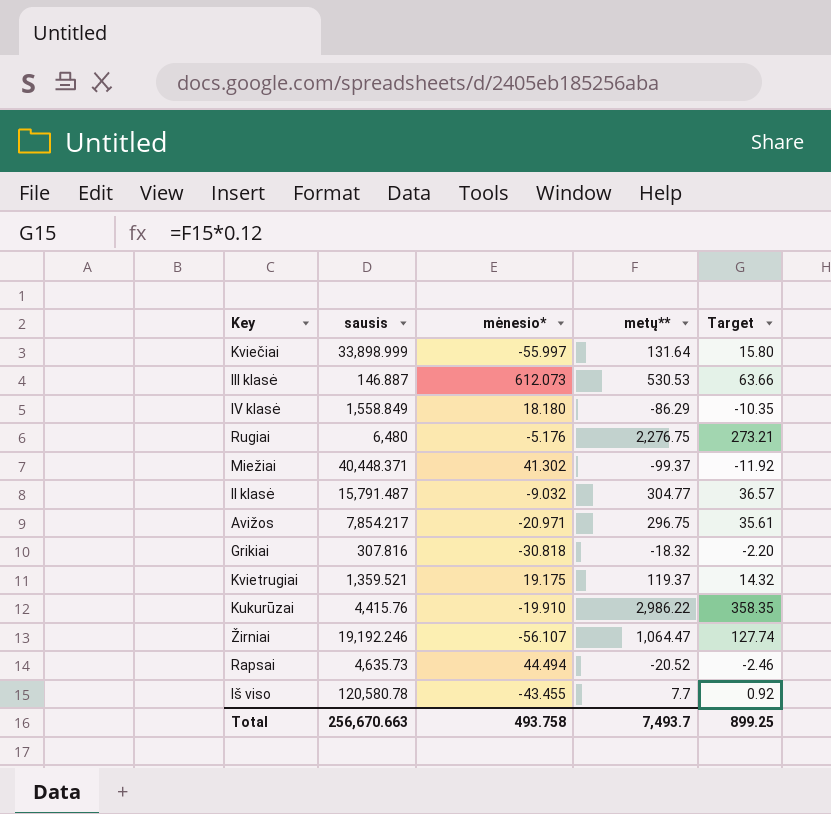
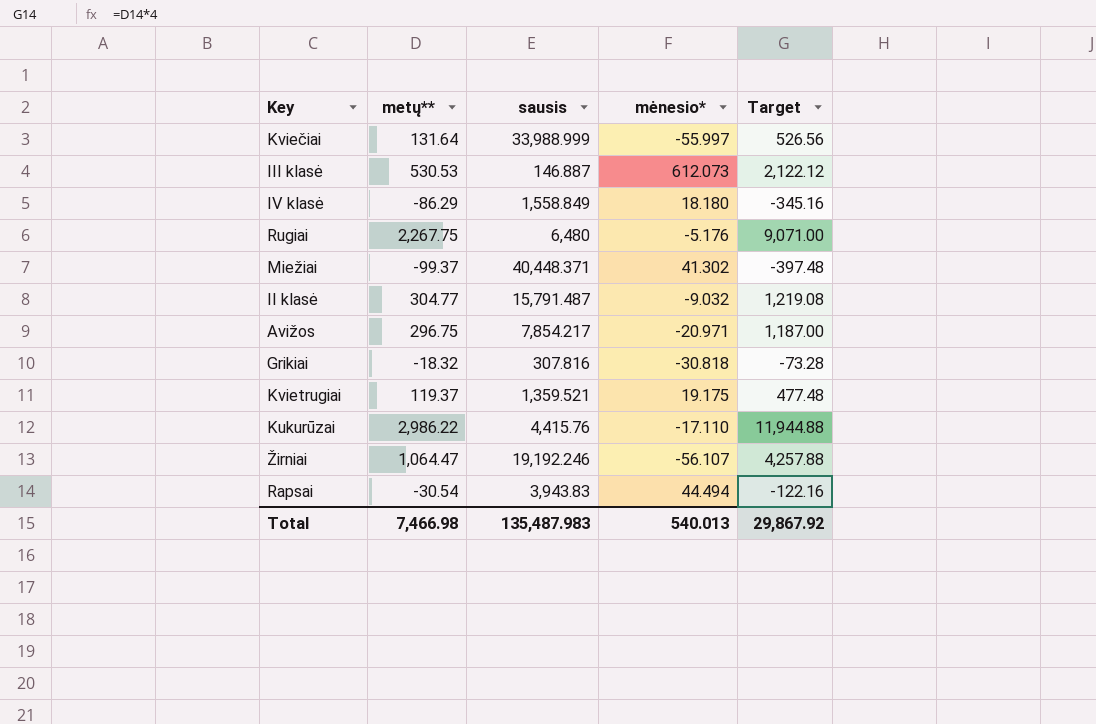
column metų** | position: 4 -> 2
column Target | formula: [metų**] * 0.12 -> [metų**] * 4
row Iš viso: 120,580.78 | -43.455 | 7.7 | 0.92 -> none
Kviečiai | sausis: 33,898.999 -> 33,988.999
Rugiai | metų**: 2,276.75 -> 2,267.75
Kukurūzai | mėnesio*: -19.910 -> -17.110
Rapsai | metų**: -20.52 -> -30.54
Rapsai | sausis: 4,635.73 -> 3,943.83
Total | metų**: 7,493.7 -> 7,466.98
Total | sausis: 256,670.663 -> 135,487.983
Total | mėnesio*: 493.758 -> 540.013
Total | Target: 899.25 -> 29,867.92

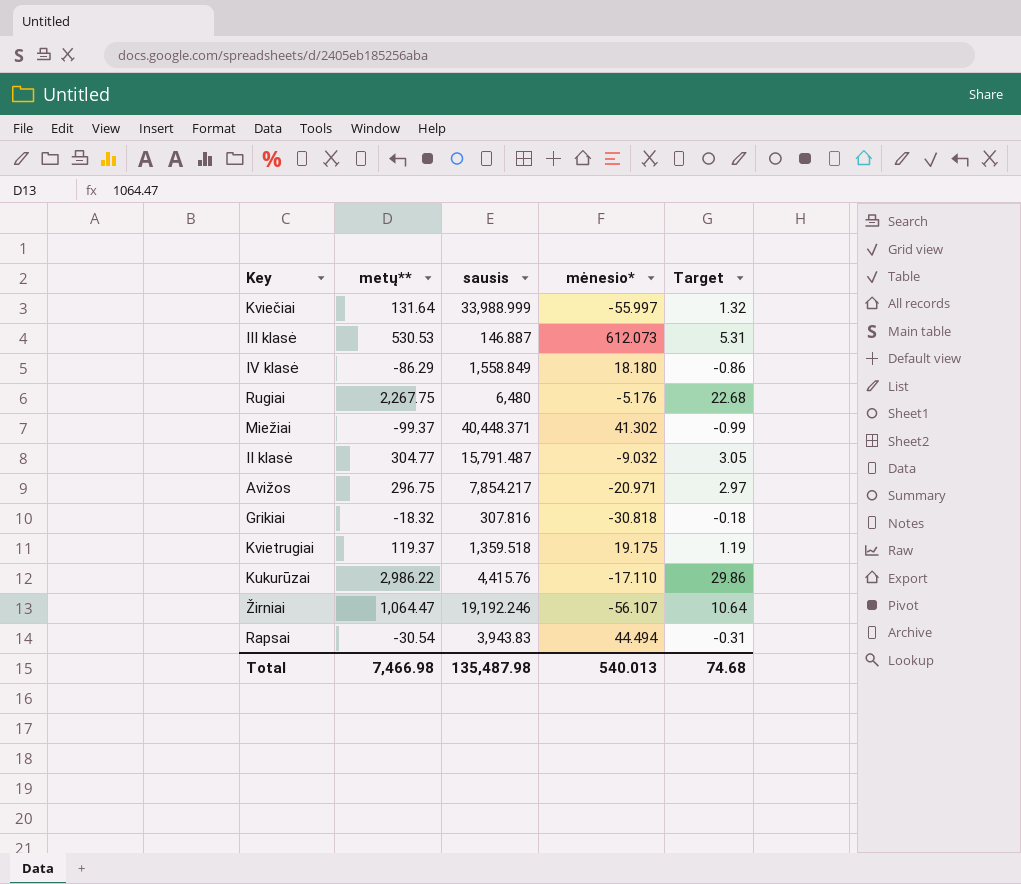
column Target | formula: [metų**] * 4 -> [metų**] * 0.01
Kvietrugiai | sausis: 1,359.521 -> 1,359.518
Total | sausis: 135,487.983 -> 135,487.98
Total | Target: 29,867.92 -> 74.68

